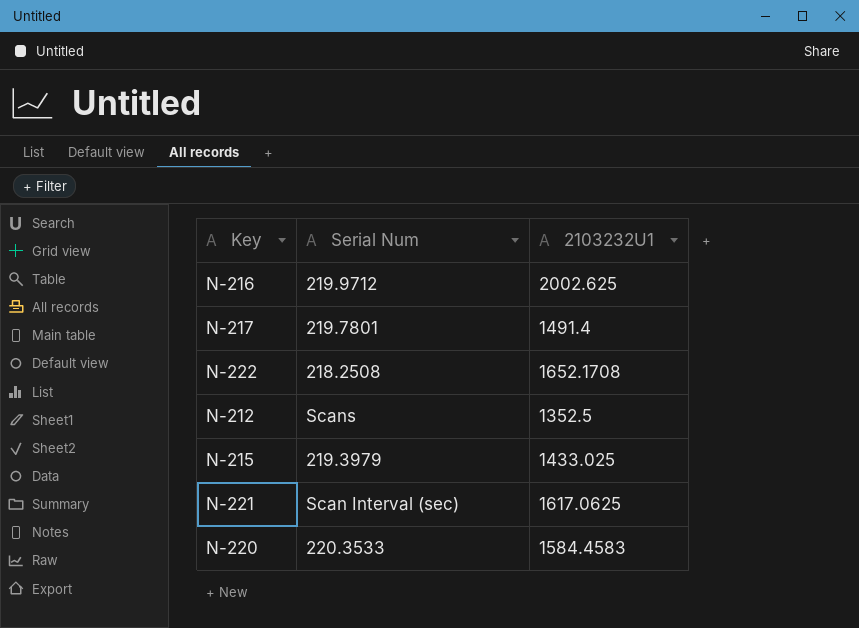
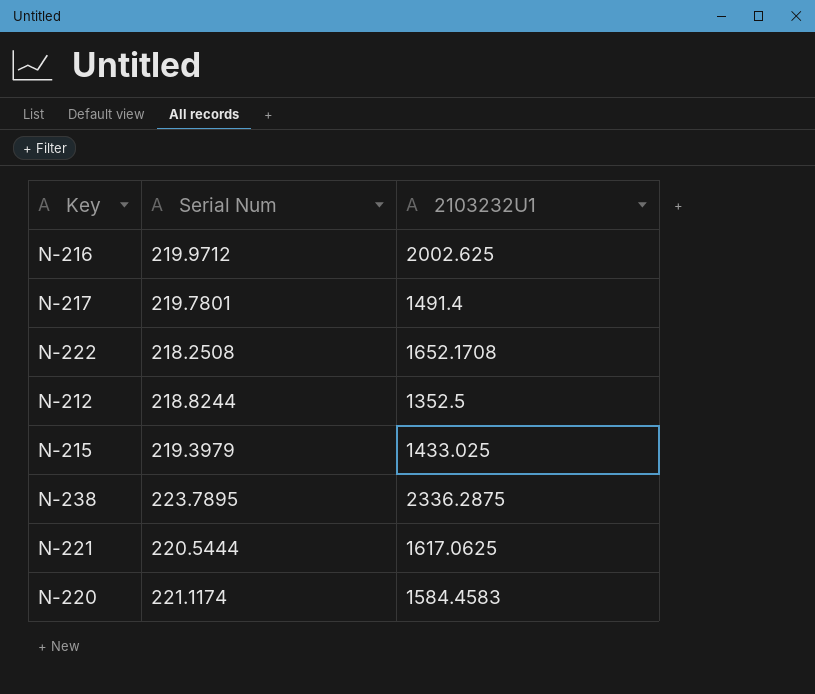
N-212 | Serial Num: Scans -> 218.8244
row N-238: none -> 223.7895 | 2336.2875
N-221 | Serial Num: Scan Interval (sec) -> 220.5444
N-220 | Serial Num: 220.3533 -> 221.1174

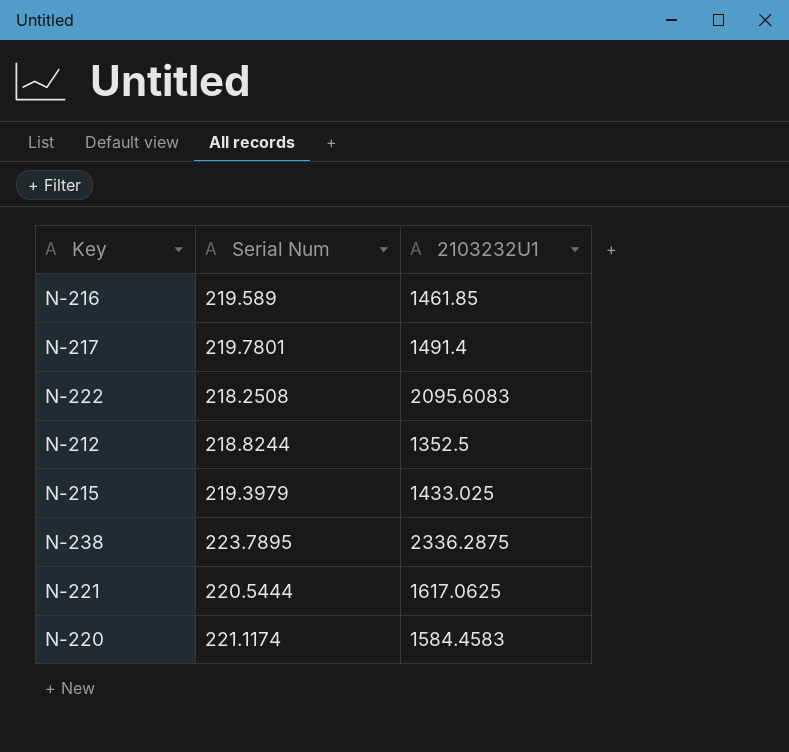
N-216 | Serial Num: 219.9712 -> 219.589
N-216 | 2103232U1: 2002.625 -> 1461.85
N-222 | 2103232U1: 1652.1708 -> 2095.6083

